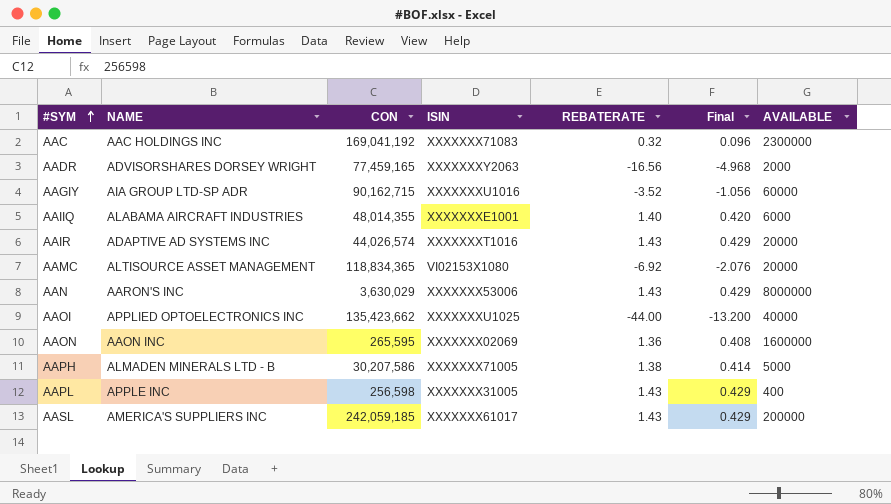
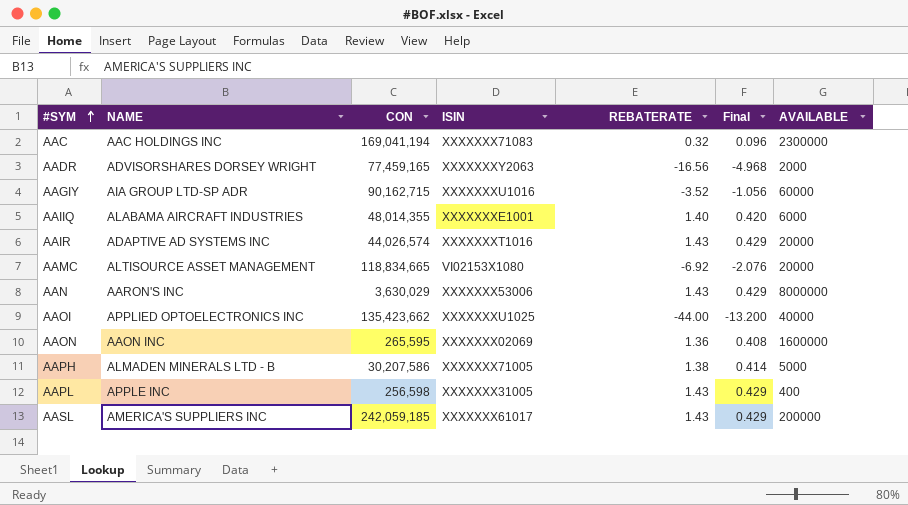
AAC | CON: 169,041,192 -> 169,041,194
AAMC | CON: 118,834,365 -> 118,834,665

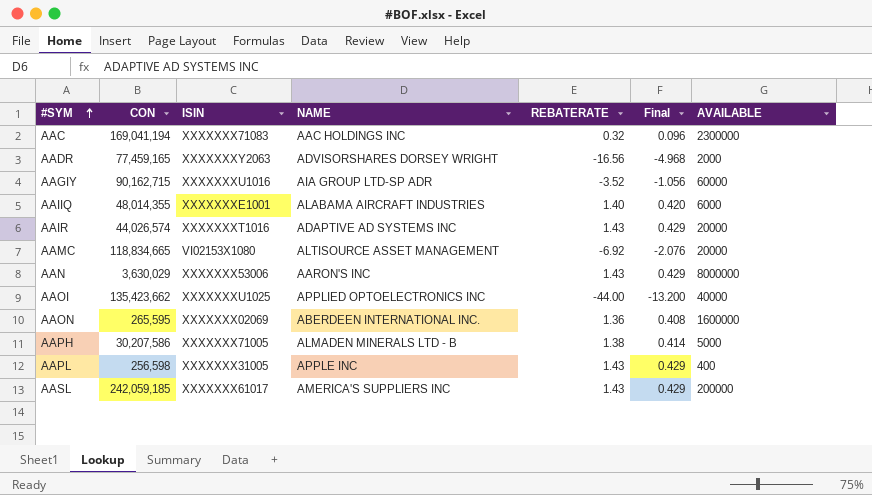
column NAME | position: 2 -> 4
AAON | NAME: AAON INC -> ABERDEEN INTERNATIONAL INC.

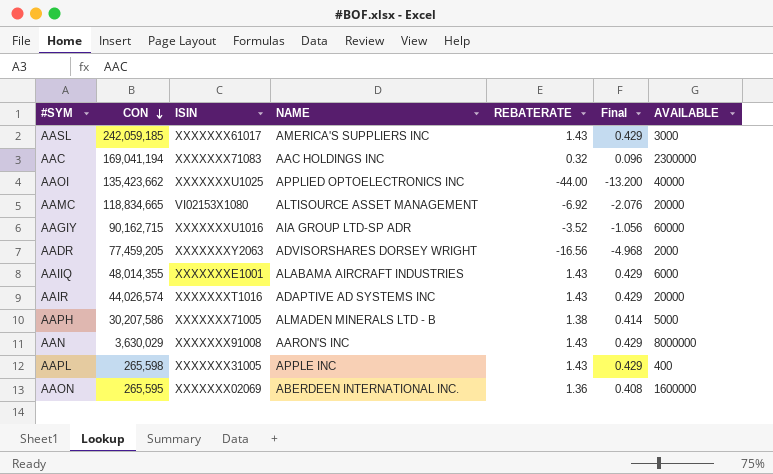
row order: #SYM ascending -> CON descending
AASL | AVAILABLE: 200000 -> 3000
AADR | CON: 77,459,165 -> 77,459,205
AAIIQ | REBATERATE: 1.40 -> 1.43
AAIIQ | Final: 0.420 -> 0.429
AAN | ISIN: XXXXXXX53006 -> XXXXXXX91008
AAPL | CON: 256,598 -> 265,598

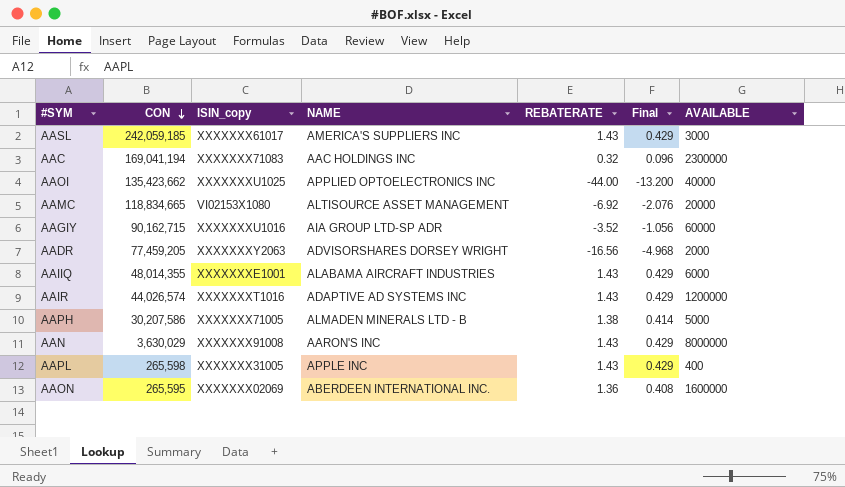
column name: ISIN -> ISIN_copy
AAIR | AVAILABLE: 20000 -> 1200000

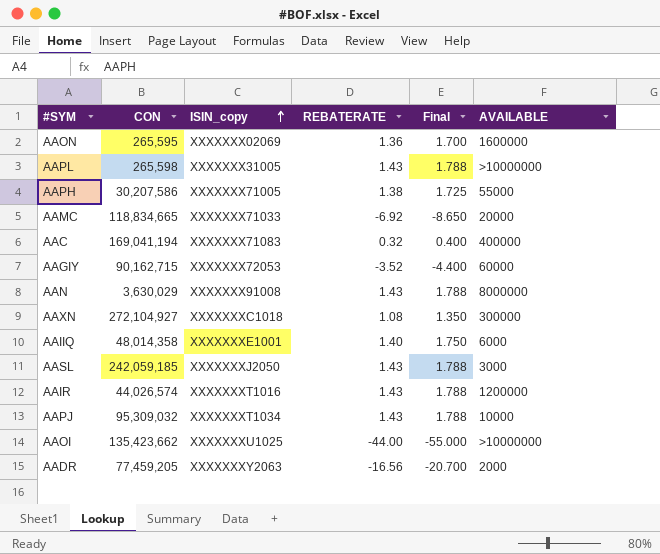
row order: CON descending -> ISIN_copy ascending
column NAME | position: 4 -> none
column Final | formula: [REBATERATE] * 0.3 -> [REBATERATE] * 1.25
AAPL | AVAILABLE: 400 -> >10000000
AAPH | AVAILABLE: 5000 -> 55000
AAMC | ISIN_copy: VI02153X1080 -> XXXXXXX71033
AAC | AVAILABLE: 2300000 -> 400000
AAGIY | ISIN_copy: XXXXXXXU1016 -> XXXXXXX72053
row AAXN: none -> 272,104,927 | XXXXXXXC1018 | 1.08 | 1.350 | 300000
AAIIQ | CON: 48,014,355 -> 48,014,358
AAIIQ | REBATERATE: 1.43 -> 1.40
AASL | ISIN_copy: XXXXXXX61017 -> XXXXXXXJ2050
row AAPJ: none -> 95,309,032 | XXXXXXXT1034 | 1.43 | 1.788 | 10000
AAOI | AVAILABLE: 40000 -> >10000000

